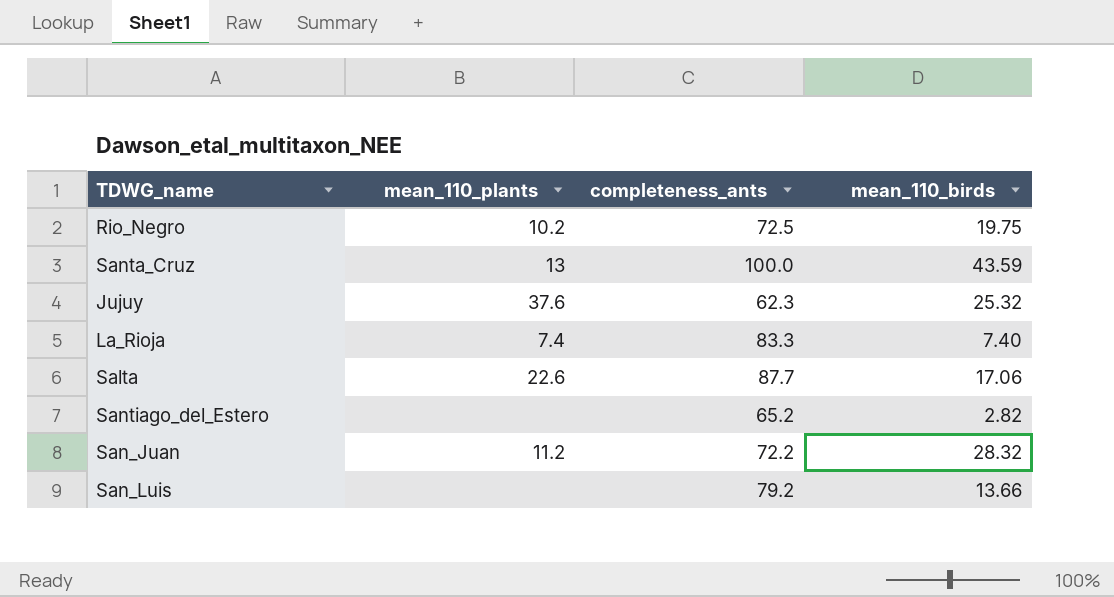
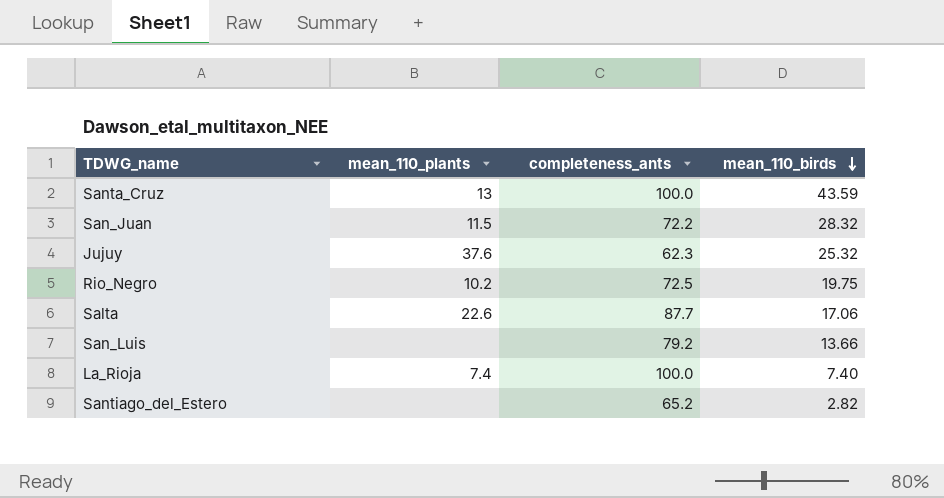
row order: none -> mean_110_birds descending
San_Juan | mean_110_plants: 11.2 -> 11.5
La_Rioja | completeness_ants: 83.3 -> 100.0

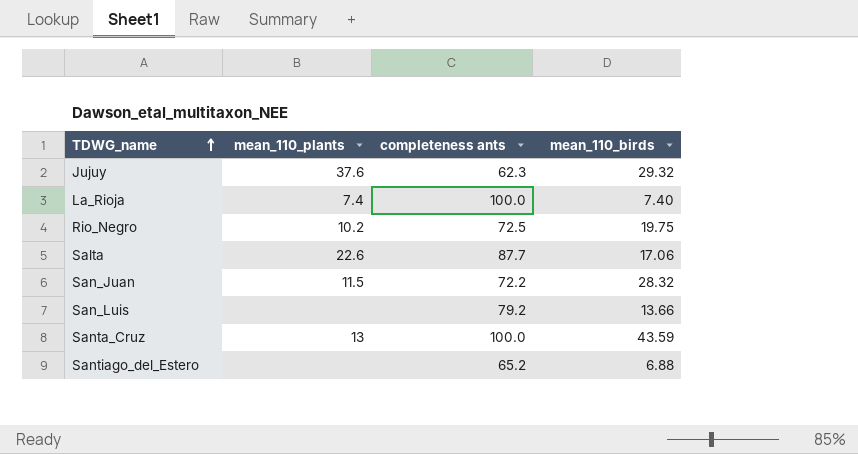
row order: mean_110_birds descending -> TDWG_name ascending
column name: completeness_ants -> completeness ants
Jujuy | mean_110_birds: 25.32 -> 29.32
Santiago_del_Estero | mean_110_birds: 2.82 -> 6.88

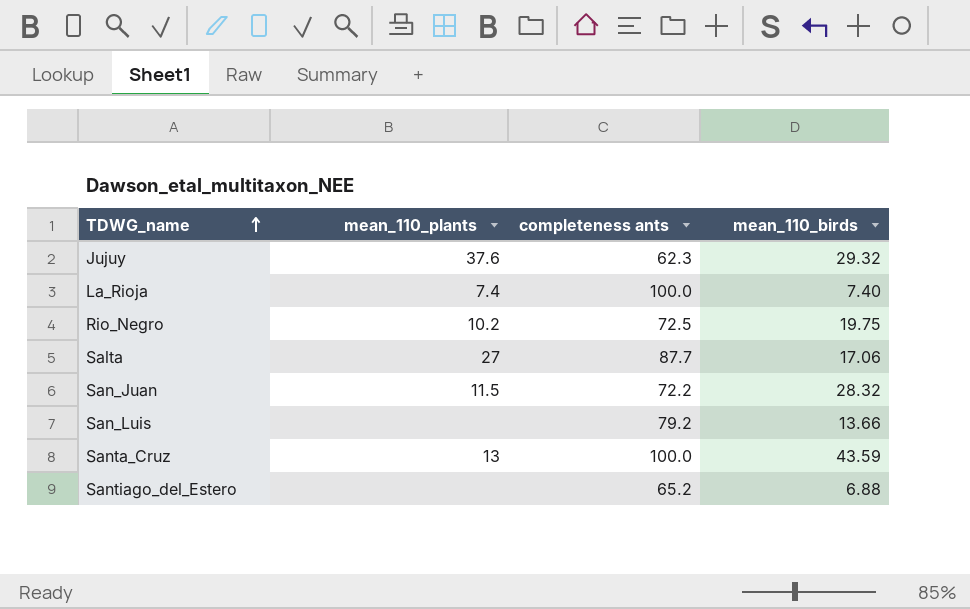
Salta | mean_110_plants: 22.6 -> 27

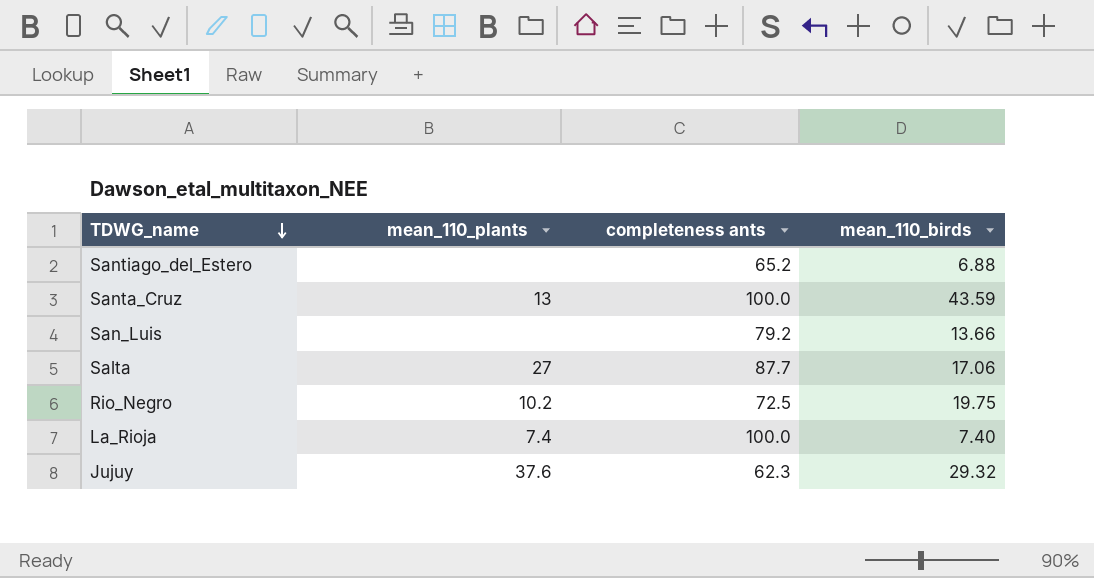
row order: TDWG_name ascending -> TDWG_name descending
row San_Juan: 11.5 | 72.2 | 28.32 -> none

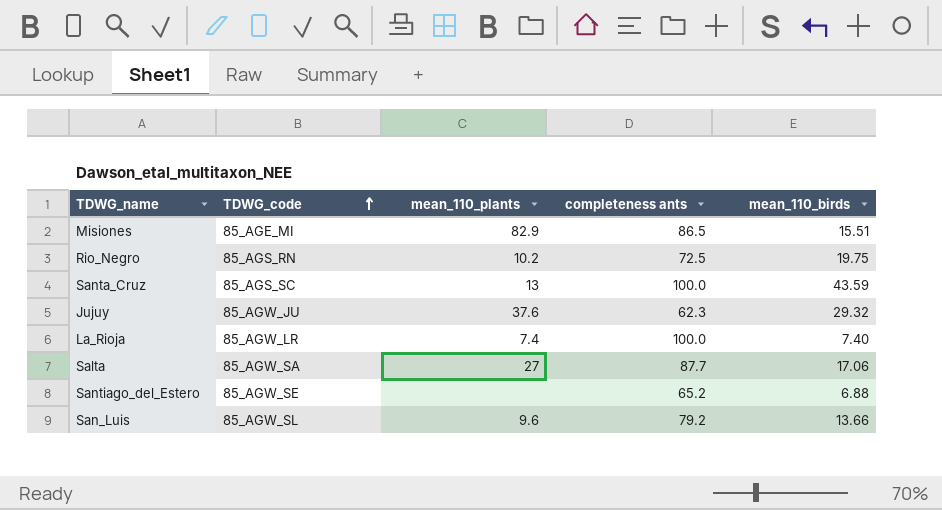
row order: TDWG_name descending -> TDWG_code ascending
column TDWG_code | position: none -> 2
row Misiones: none -> 85_AGE_MI | 82.9 | 86.5 | 15.51
San_Luis | mean_110_plants: none -> 9.6

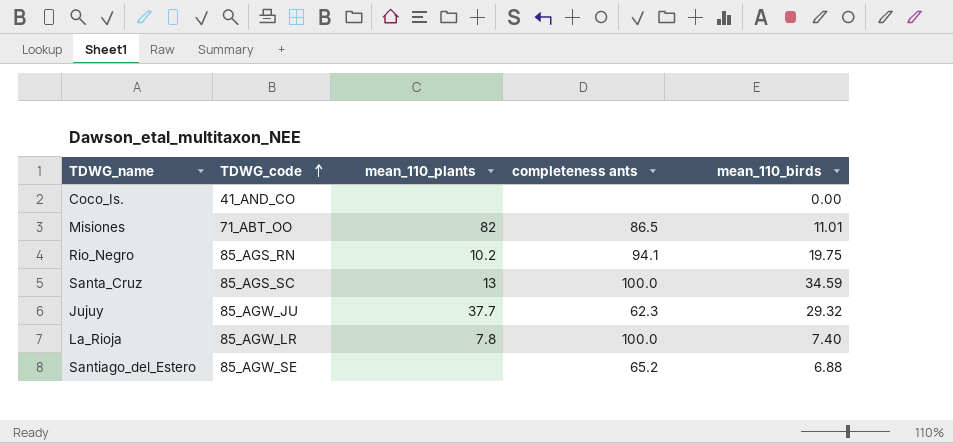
row Salta: 85_AGW_SA | 27 | 87.7 | 17.06 -> none
row San_Luis: 85_AGW_SL | 9.6 | 79.2 | 13.66 -> none
row Coco_Is.: none -> 41_AND_CO | none | none | 0.00
Misiones | TDWG_code: 85_AGE_MI -> 71_ABT_OO
Misiones | mean_110_plants: 82.9 -> 82
Misiones | mean_110_birds: 15.51 -> 11.01
Rio_Negro | completeness ants: 72.5 -> 94.1
Santa_Cruz | mean_110_birds: 43.59 -> 34.59
Jujuy | mean_110_plants: 37.6 -> 37.7
La_Rioja | mean_110_plants: 7.4 -> 7.8

